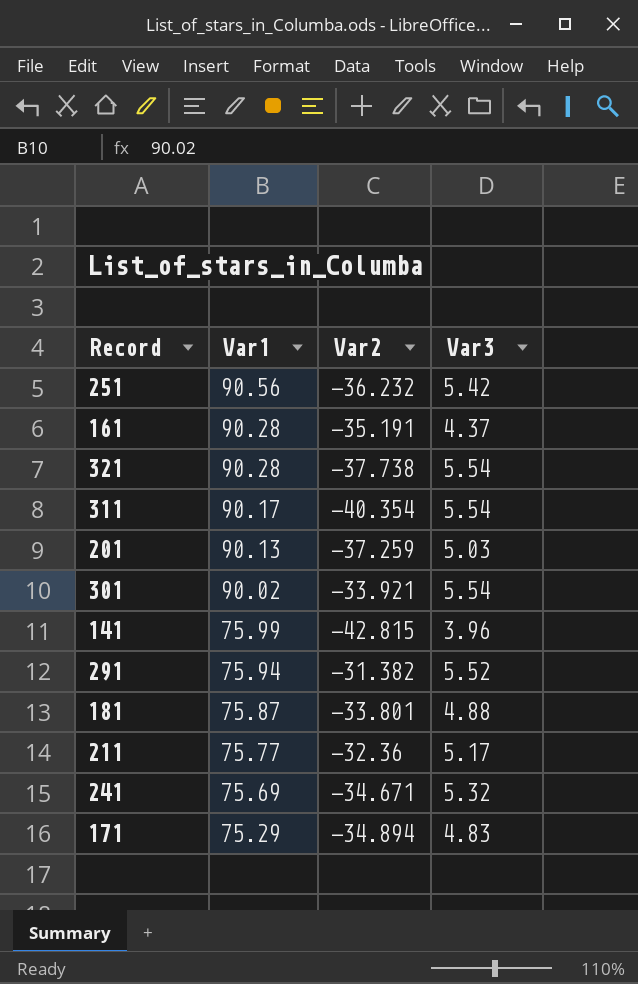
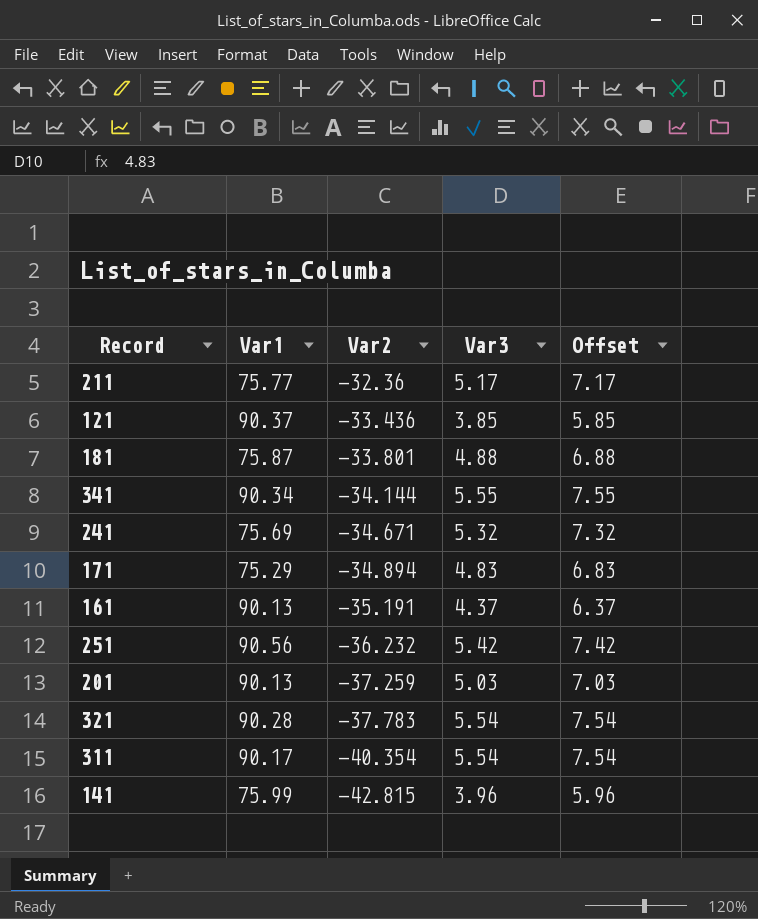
row order: Var1 descending -> Var2 descending
column Offset | formula: none -> [Var3] + 2
row 301: 90.02 | -33.921 | 5.54 -> none
row 291: 75.94 | -31.382 | 5.52 -> none
row 121: none -> 90.37 | -33.436 | 3.85 | 5.85
row 341: none -> 90.34 | -34.144 | 5.55 | 7.55
161 | Var1: 90.28 -> 90.13
321 | Var2: -37.738 -> -37.783

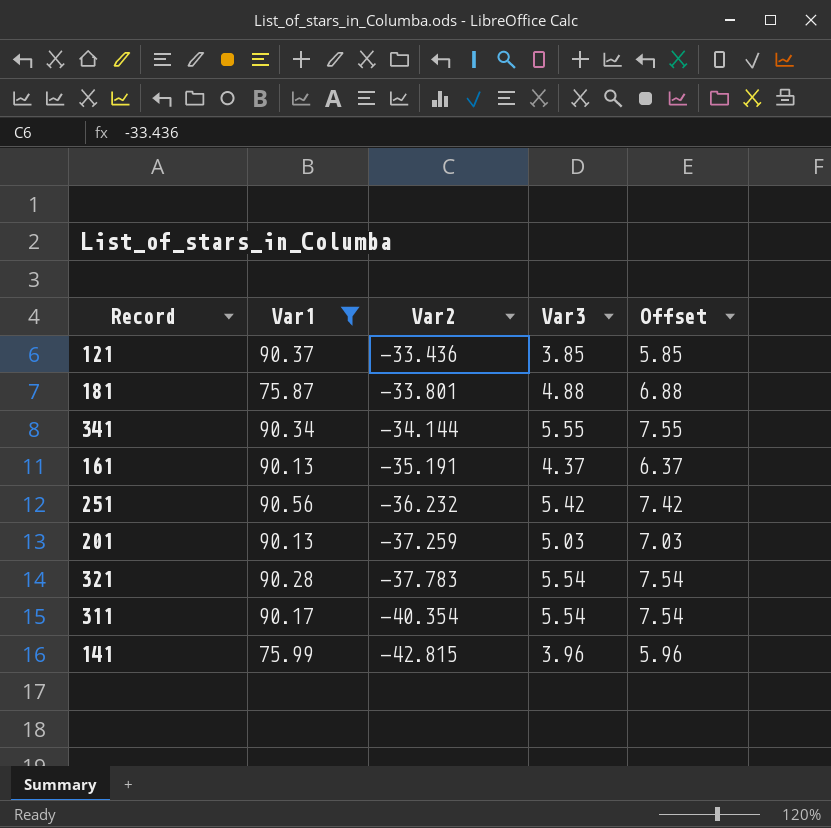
filter: none -> Var1 >= 75.87

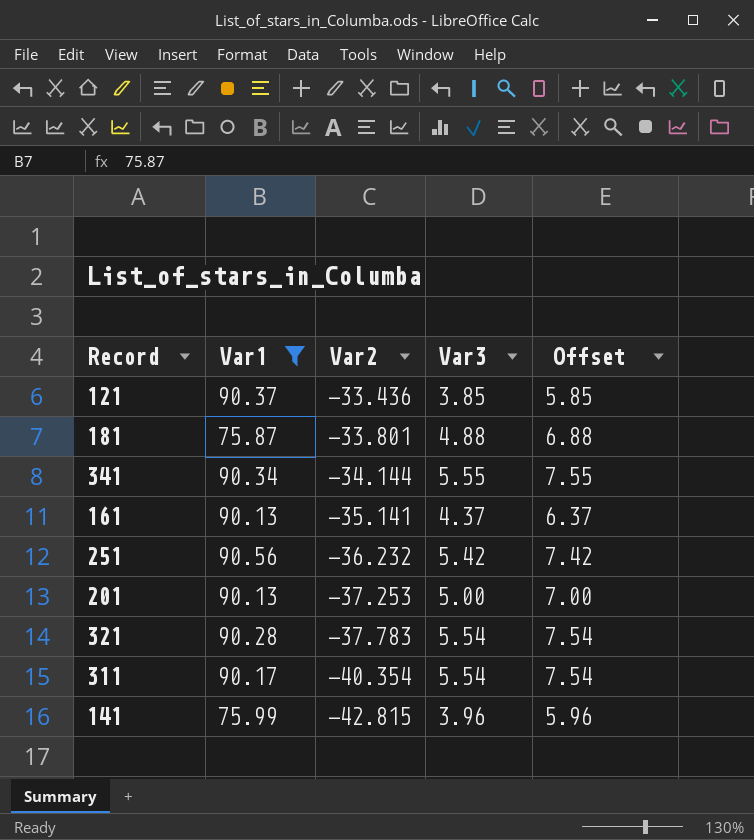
161 | Var2: -35.191 -> -35.141
201 | Var2: -37.259 -> -37.253
201 | Var3: 5.03 -> 5.00
201 | Offset: 7.03 -> 7.00

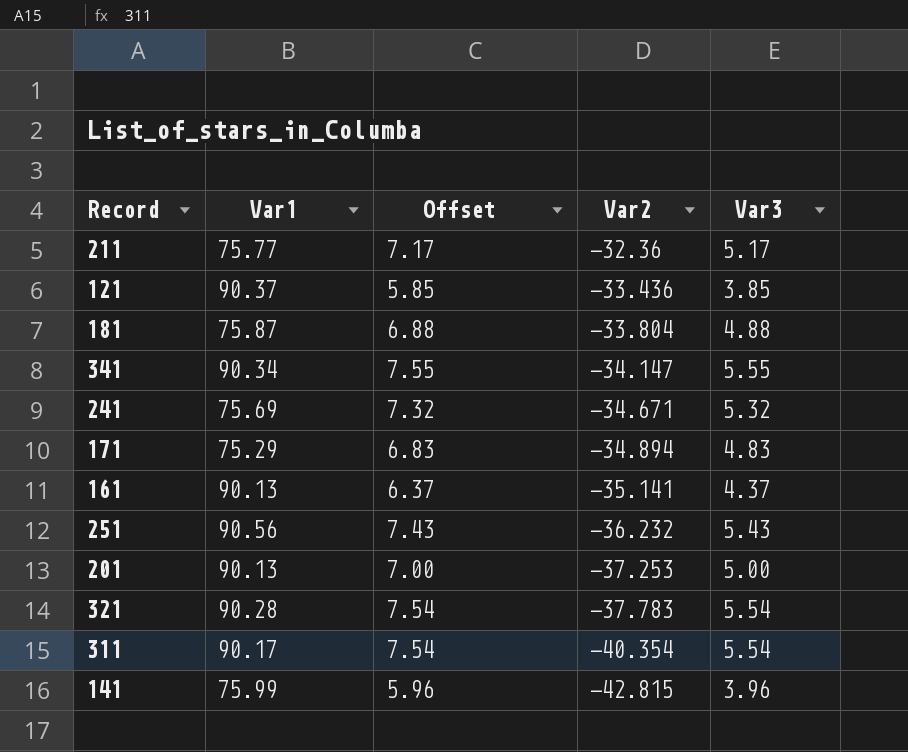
filter: Var1 >= 75.87 -> none
column Offset | position: 5 -> 3
181 | Var2: -33.801 -> -33.804
341 | Var2: -34.144 -> -34.147
251 | Offset: 7.42 -> 7.43
251 | Var3: 5.42 -> 5.43

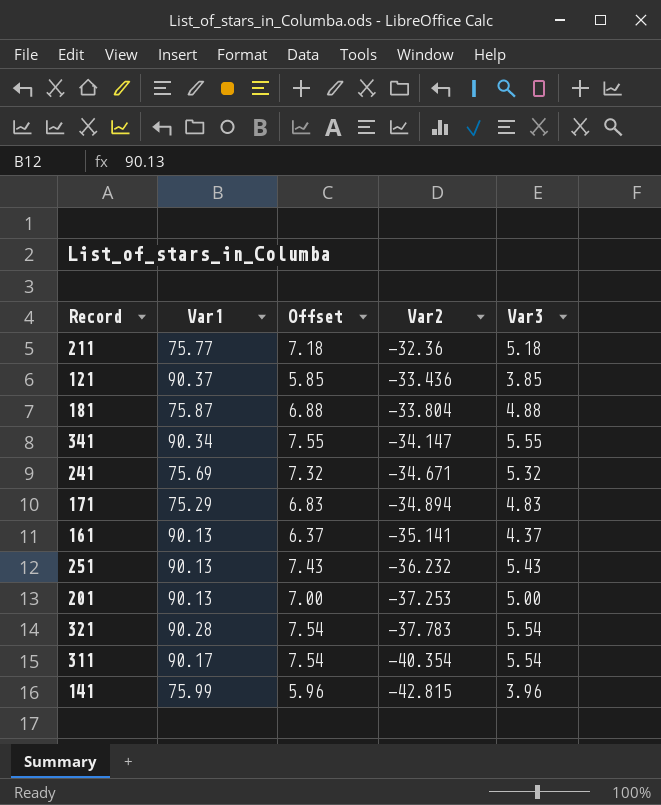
211 | Offset: 7.17 -> 7.18
211 | Var3: 5.17 -> 5.18
251 | Var1: 90.56 -> 90.13

